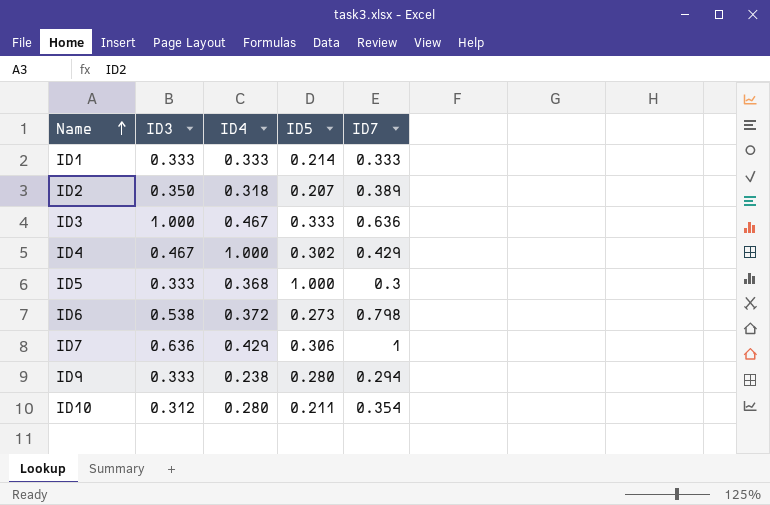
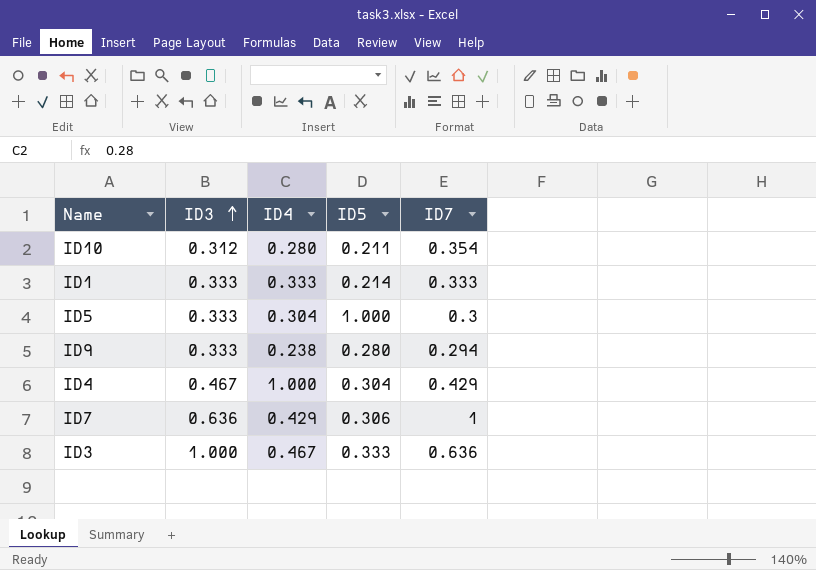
row order: Name ascending -> ID3 ascending
row ID2: 0.350 | 0.318 | 0.207 | 0.389 -> none
row ID6: 0.538 | 0.372 | 0.273 | 0.798 -> none
ID5 | ID4: 0.368 -> 0.304
ID4 | ID5: 0.302 -> 0.304

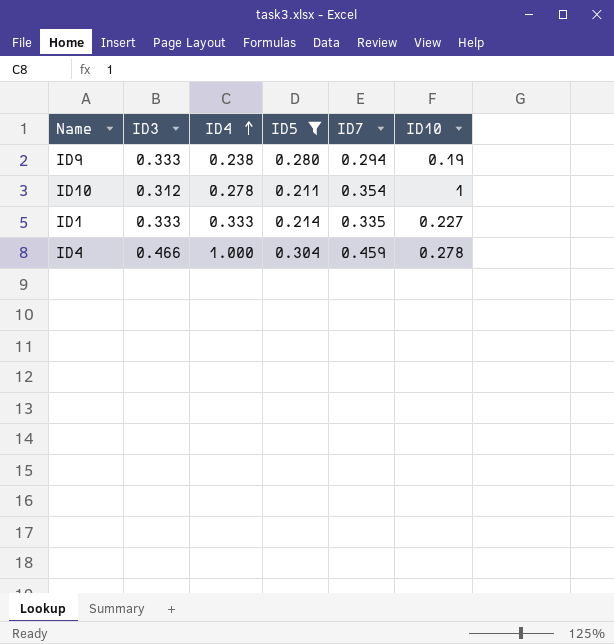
filter: none -> ID5 <= 0.304
row order: ID3 ascending -> ID4 ascending
column ID10 | position: none -> 6
ID10 | ID4: 0.280 -> 0.278
ID1 | ID7: 0.333 -> 0.335
ID4 | ID3: 0.467 -> 0.466
ID4 | ID7: 0.429 -> 0.459

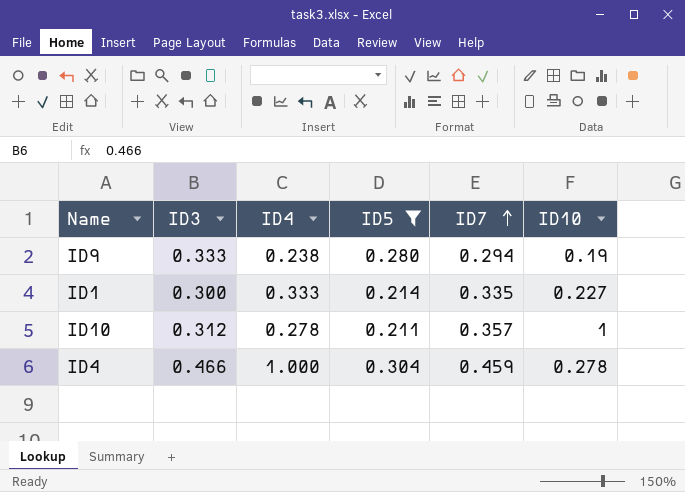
row order: ID4 ascending -> ID7 ascending
ID1 | ID3: 0.333 -> 0.300
ID10 | ID7: 0.354 -> 0.357

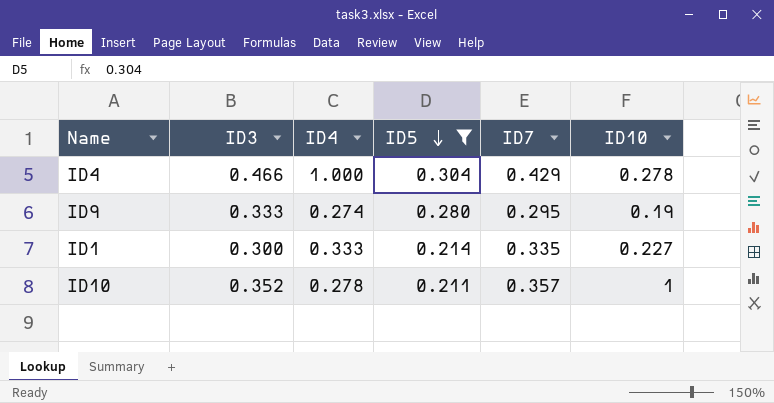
row order: ID7 ascending -> ID5 descending
ID4 | ID7: 0.459 -> 0.429
ID9 | ID4: 0.238 -> 0.274
ID9 | ID7: 0.294 -> 0.295
ID10 | ID3: 0.312 -> 0.352

